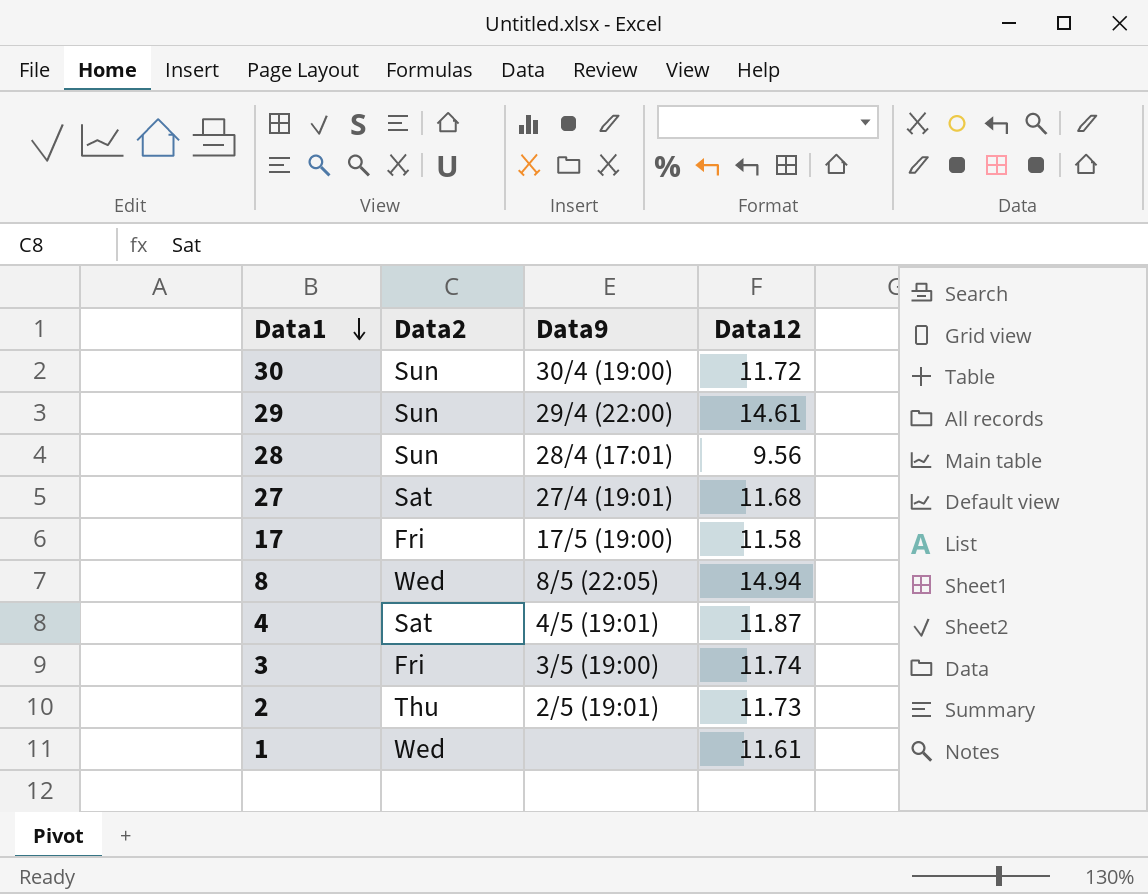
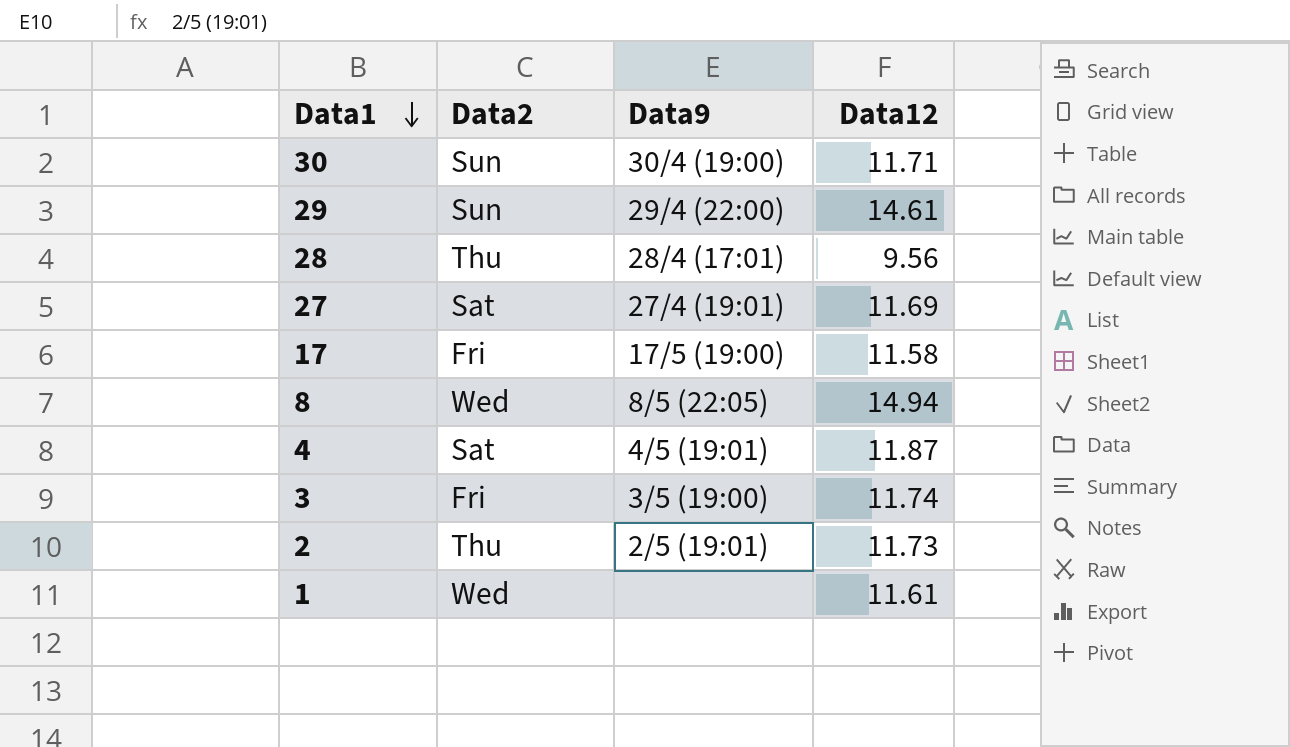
30 | Data12: 11.72 -> 11.71
28 | Data2: Sun -> Thu
27 | Data12: 11.68 -> 11.69

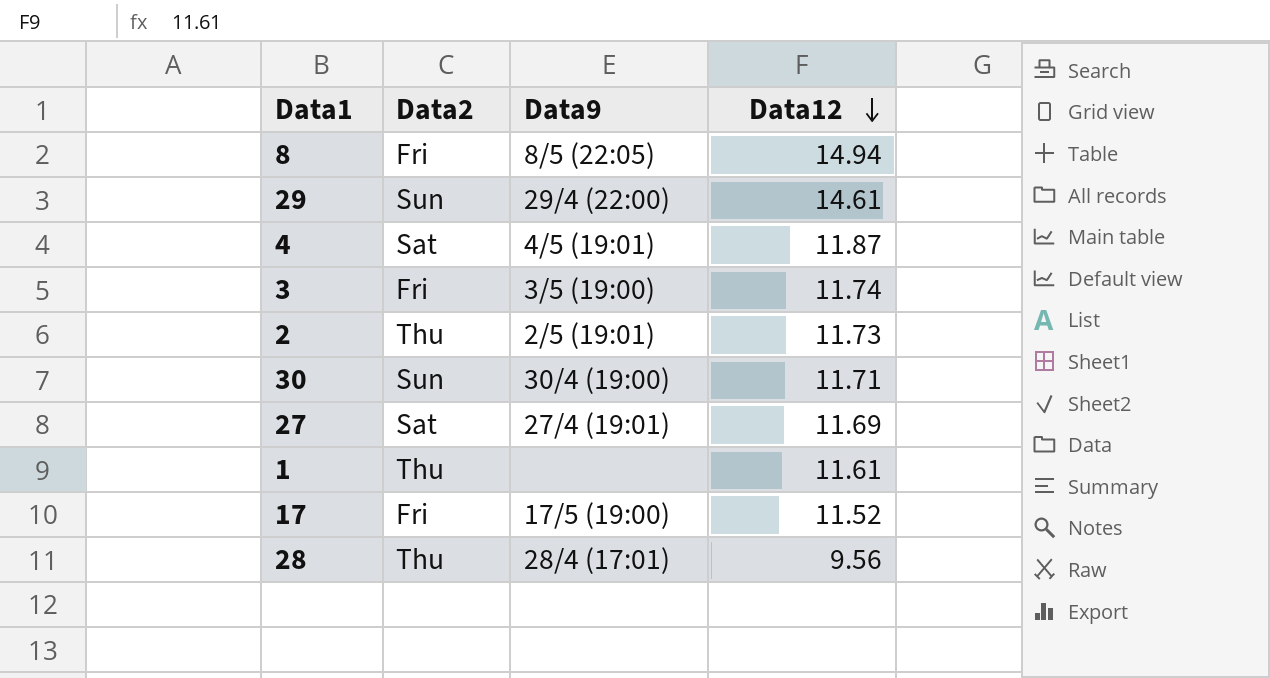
row order: Data1 descending -> Data12 descending
8 | Data2: Wed -> Fri
1 | Data2: Wed -> Thu
17 | Data12: 11.58 -> 11.52

